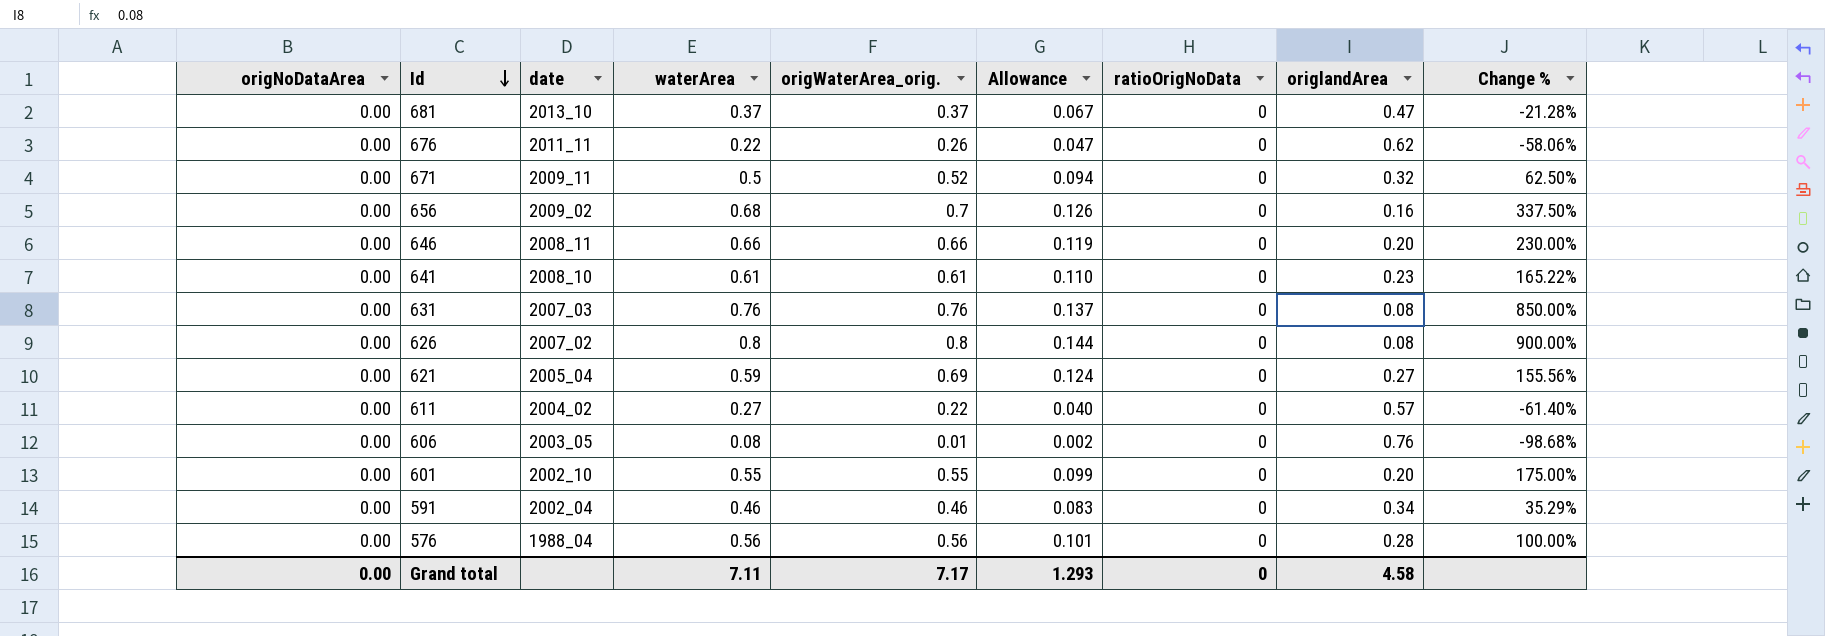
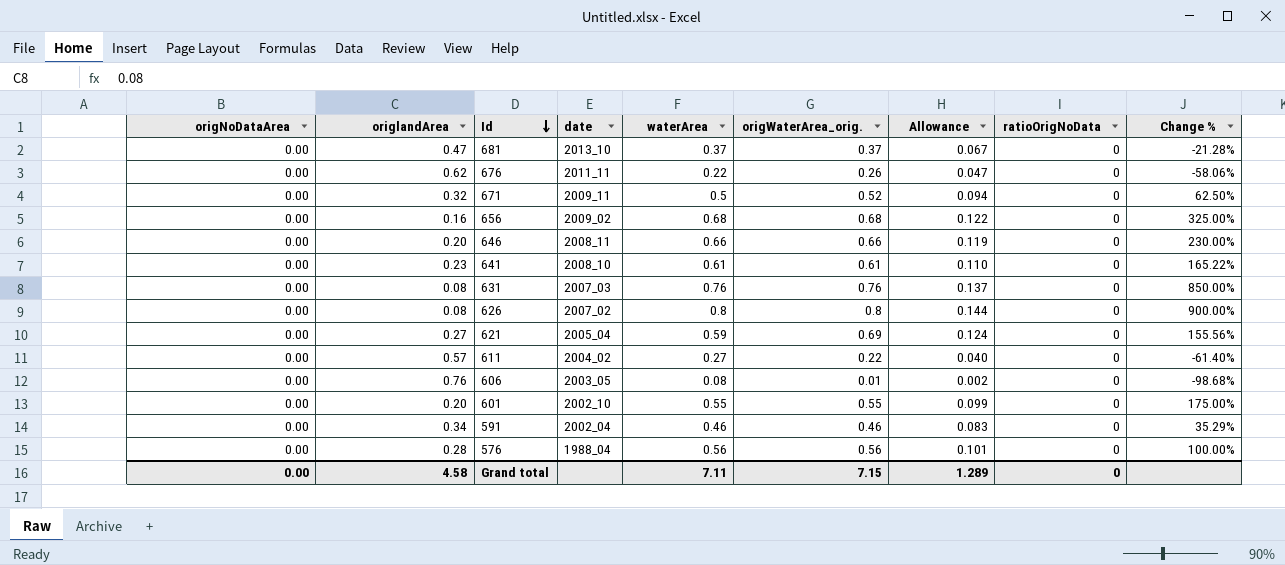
column origlandArea | position: 8 -> 2
656 | origWaterArea_orig.: 0.7 -> 0.68
656 | Allowance: 0.126 -> 0.122
656 | Change %: 337.50% -> 325.00%
Grand total | origWaterArea_orig.: 7.17 -> 7.15
Grand total | Allowance: 1.293 -> 1.289

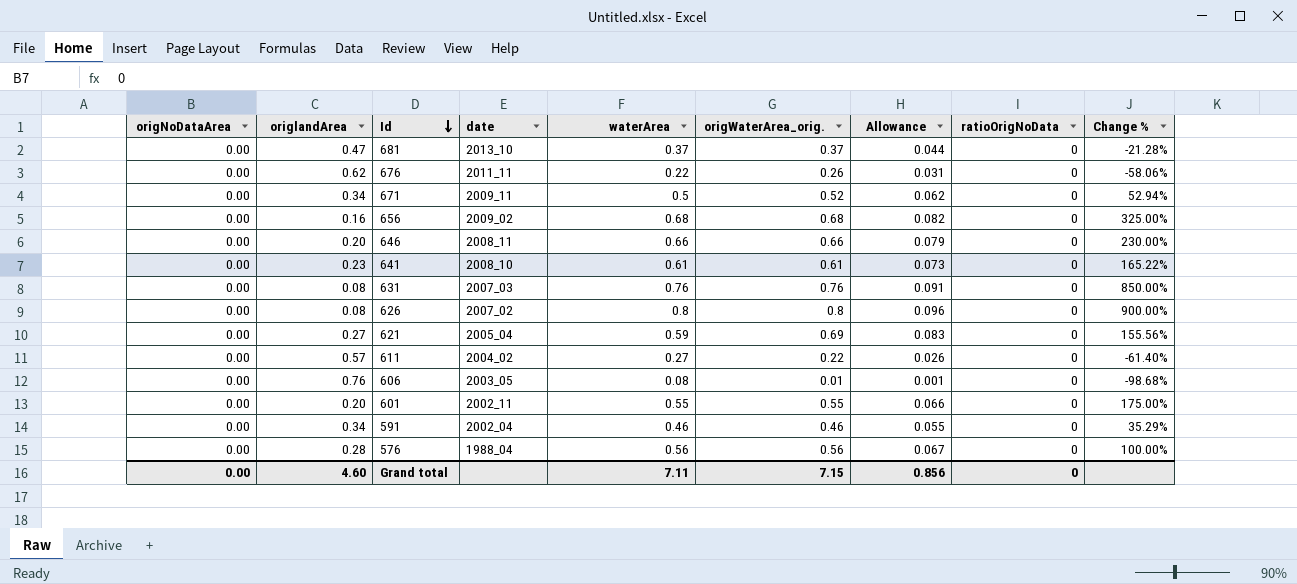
column Allowance | formula: [origWaterArea_orig.] * 0.18 -> [origWaterArea_orig.] * 0.12
671 | origlandArea: 0.32 -> 0.34
671 | Change %: 62.50% -> 52.94%
601 | date: 2002_10 -> 2002_11
Grand total | origlandArea: 4.58 -> 4.60
Grand total | Allowance: 1.289 -> 0.856

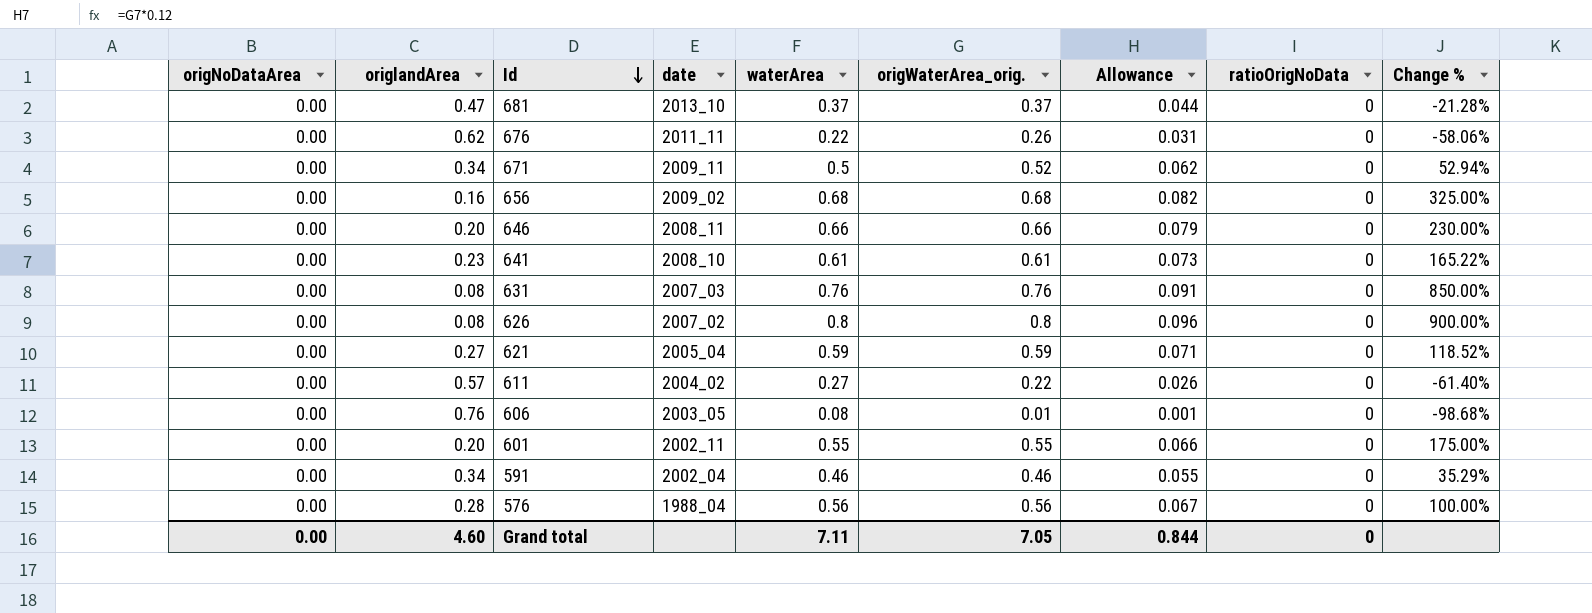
621 | origWaterArea_orig.: 0.69 -> 0.59
621 | Allowance: 0.083 -> 0.071
621 | Change %: 155.56% -> 118.52%
Grand total | origWaterArea_orig.: 7.15 -> 7.05
Grand total | Allowance: 0.856 -> 0.844

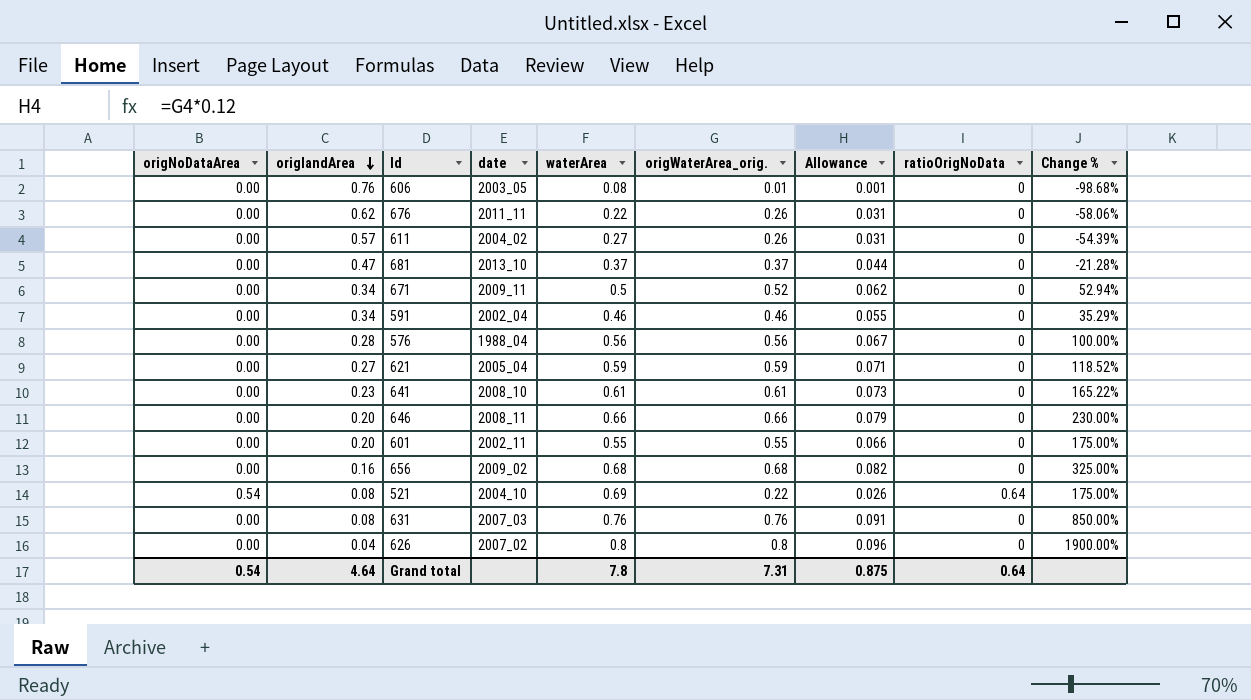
row order: Id descending -> origlandArea descending
611 | origWaterArea_orig.: 0.22 -> 0.26
611 | Allowance: 0.026 -> 0.031
611 | Change %: -61.40% -> -54.39%
row 521: none -> 0.54 | 0.08 | 2004_10 | 0.69 | 0.22 | 0.026 | 0.64 | 175.00%
626 | origlandArea: 0.08 -> 0.04
626 | Change %: 900.00% -> 1900.00%
Grand total | origNoDataArea: 0.00 -> 0.54
Grand total | origlandArea: 4.60 -> 4.64
Grand total | waterArea: 7.11 -> 7.8
Grand total | origWaterArea_orig.: 7.05 -> 7.31
Grand total | Allowance: 0.844 -> 0.875
Grand total | ratioOrigNoData: 0 -> 0.64

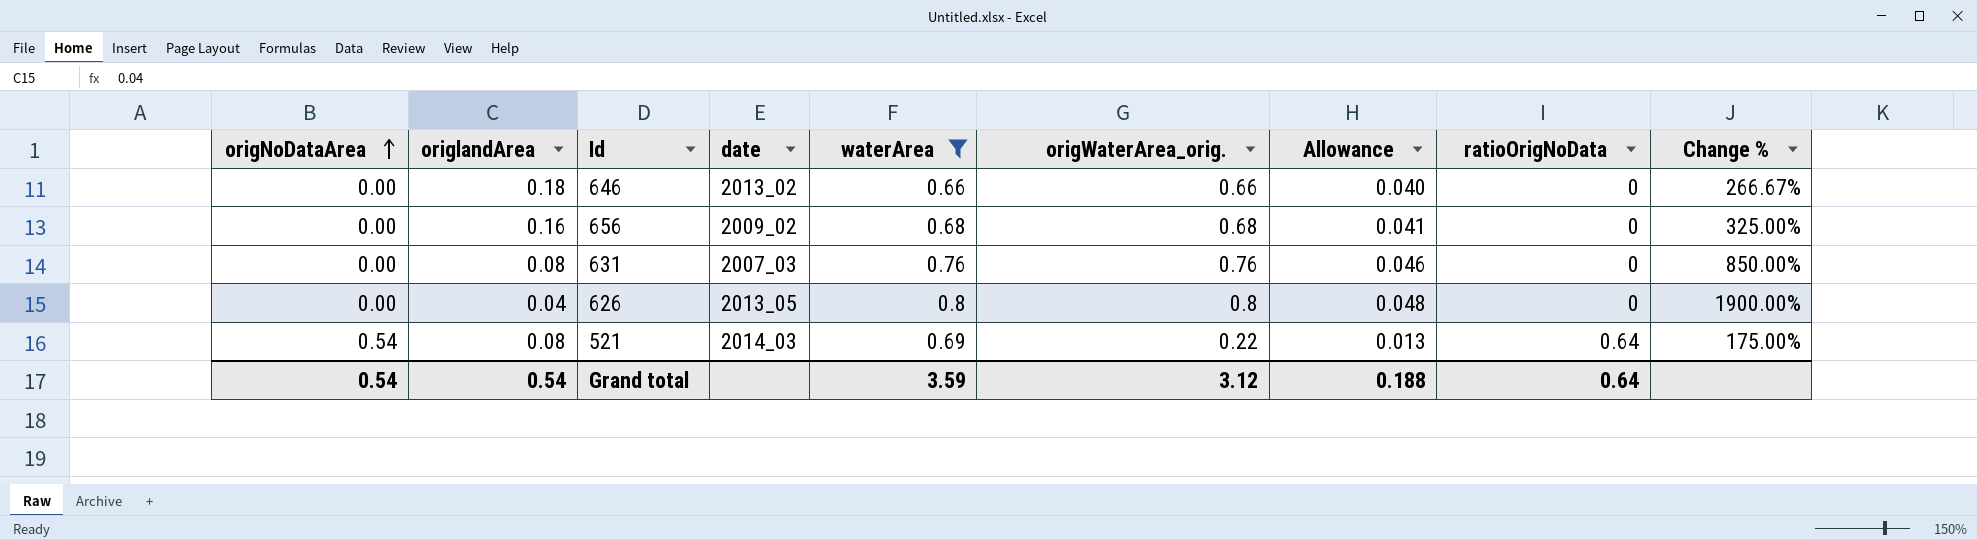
filter: none -> waterArea >= 0.66
row order: origlandArea descending -> origNoDataArea ascending
column Allowance | formula: [origWaterArea_orig.] * 0.12 -> [origWaterArea_orig.] * 0.06
646 | origlandArea: 0.20 -> 0.18
646 | date: 2008_11 -> 2013_02
646 | Change %: 230.00% -> 266.67%
626 | date: 2007_02 -> 2013_05
521 | date: 2004_10 -> 2014_03
Grand total | origlandArea: 4.64 -> 0.54
Grand total | waterArea: 7.8 -> 3.59
Grand total | origWaterArea_orig.: 7.31 -> 3.12
Grand total | Allowance: 0.875 -> 0.188

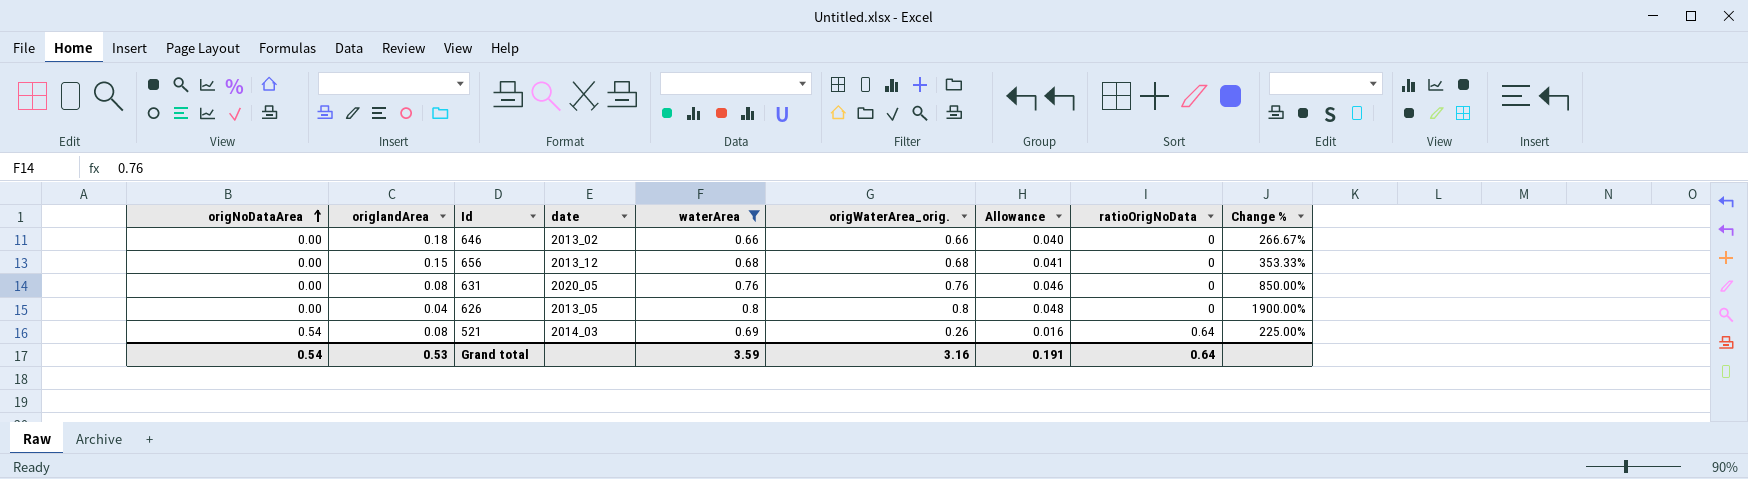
656 | origlandArea: 0.16 -> 0.15
656 | date: 2009_02 -> 2013_12
656 | Change %: 325.00% -> 353.33%
631 | date: 2007_03 -> 2020_05
521 | origWaterArea_orig.: 0.22 -> 0.26
521 | Allowance: 0.013 -> 0.016
521 | Change %: 175.00% -> 225.00%
Grand total | origlandArea: 0.54 -> 0.53
Grand total | origWaterArea_orig.: 3.12 -> 3.16
Grand total | Allowance: 0.188 -> 0.191

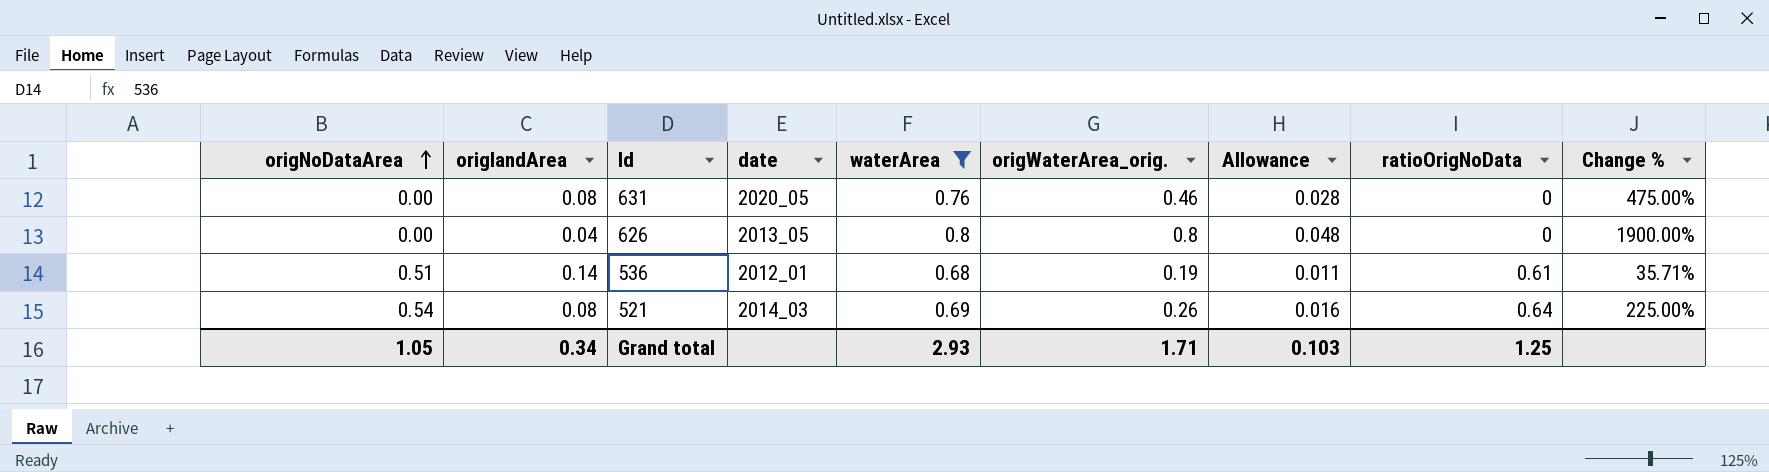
row 646: 0.00 | 0.18 | 2013_02 | 0.66 | 0.66 | 0.040 | 0 | 266.67% -> none
row 656: 0.00 | 0.15 | 2013_12 | 0.68 | 0.68 | 0.041 | 0 | 353.33% -> none
631 | origWaterArea_orig.: 0.76 -> 0.46
631 | Allowance: 0.046 -> 0.028
631 | Change %: 850.00% -> 475.00%
row 536: none -> 0.51 | 0.14 | 2012_01 | 0.68 | 0.19 | 0.011 | 0.61 | 35.71%
Grand total | origNoDataArea: 0.54 -> 1.05
Grand total | origlandArea: 0.53 -> 0.34
Grand total | waterArea: 3.59 -> 2.93
Grand total | origWaterArea_orig.: 3.16 -> 1.71
Grand total | Allowance: 0.191 -> 0.103
Grand total | ratioOrigNoData: 0.64 -> 1.25

